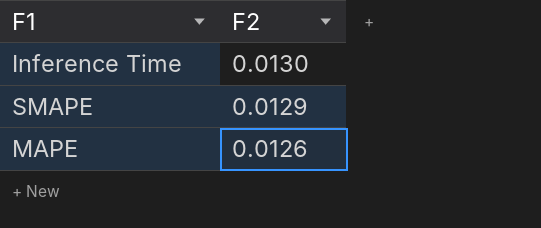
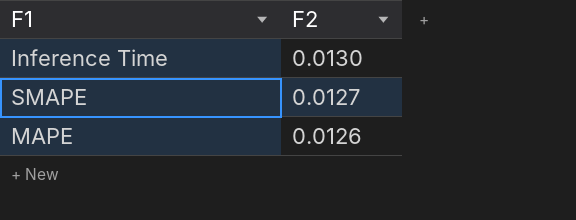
SMAPE | F2: 0.0129 -> 0.0127

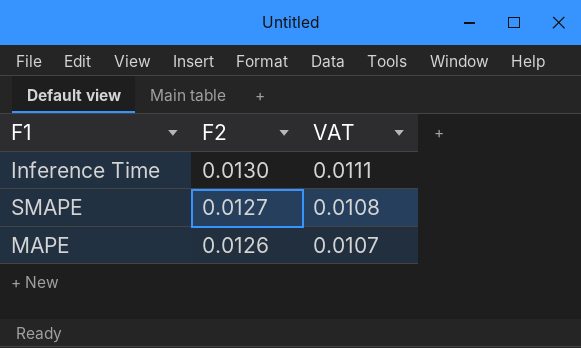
column VAT | formula: none -> [F2] * 0.85

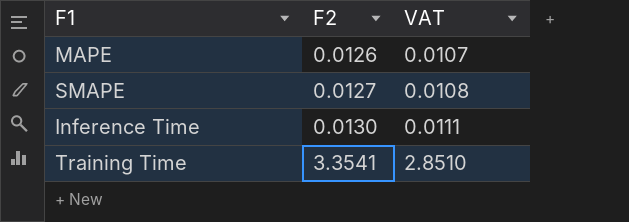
row order: F2 descending -> F2 ascending
row Training Time: none -> 3.3541 | 2.8510

